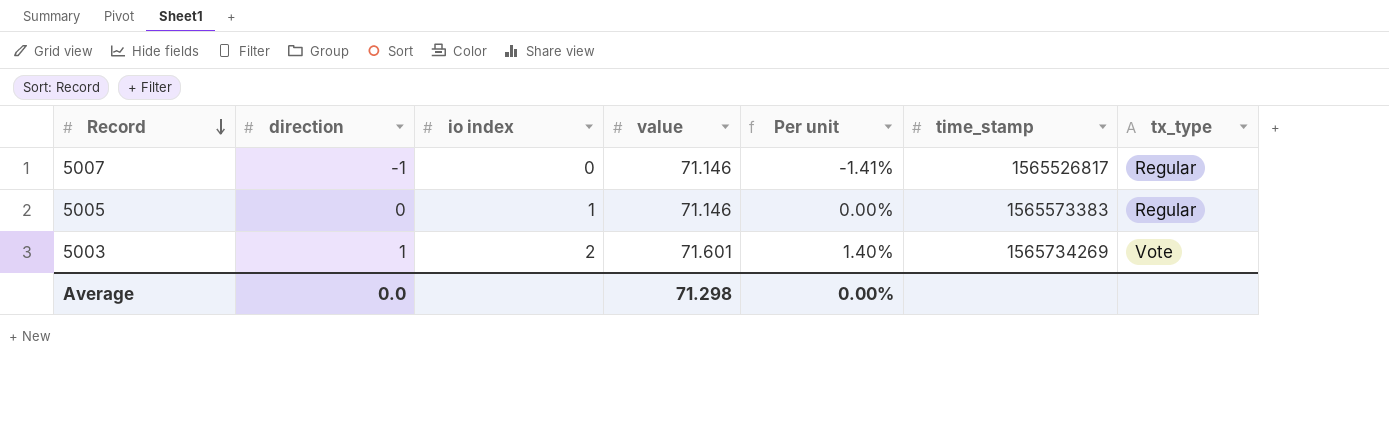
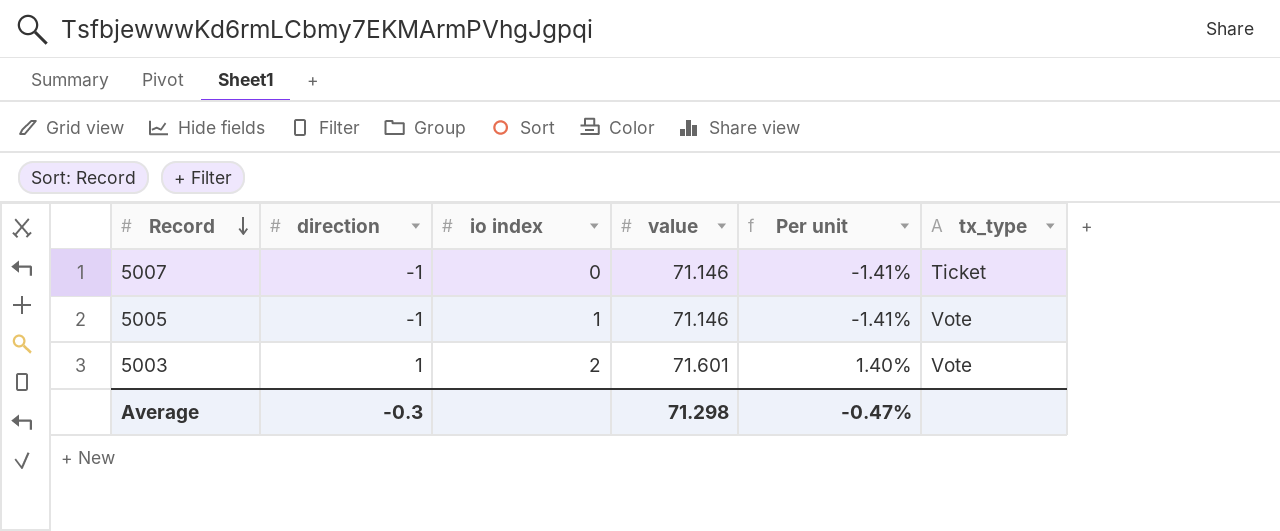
column time_stamp | position: 6 -> none
5007 | tx_type: Regular -> Ticket
5005 | direction: 0 -> -1
5005 | Per unit: 0.00% -> -1.41%
5005 | tx_type: Regular -> Vote
Average | direction: 0.0 -> -0.3
Average | Per unit: 0.00% -> -0.47%

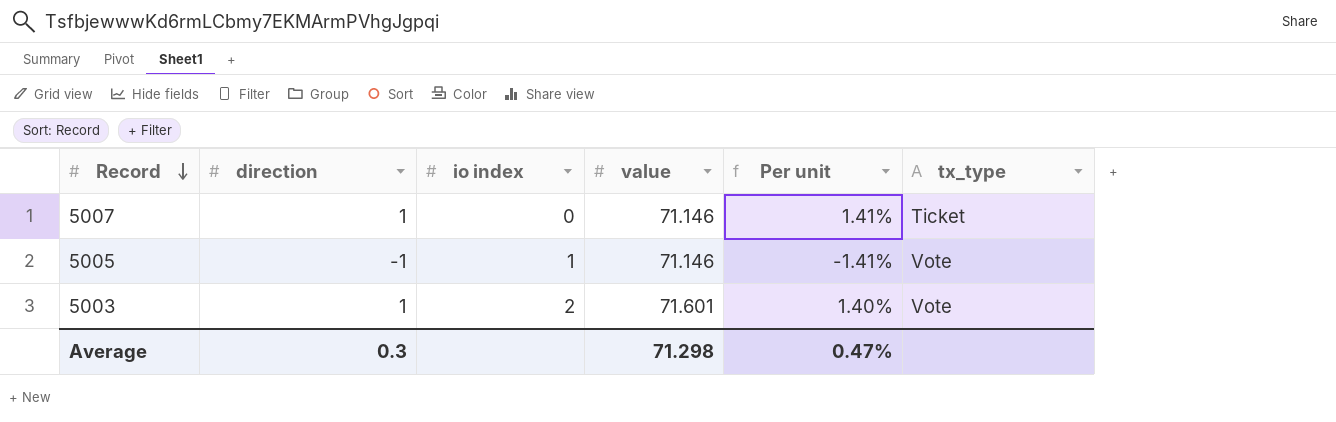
5007 | direction: -1 -> 1
5007 | Per unit: -1.41% -> 1.41%
Average | direction: -0.3 -> 0.3
Average | Per unit: -0.47% -> 0.47%

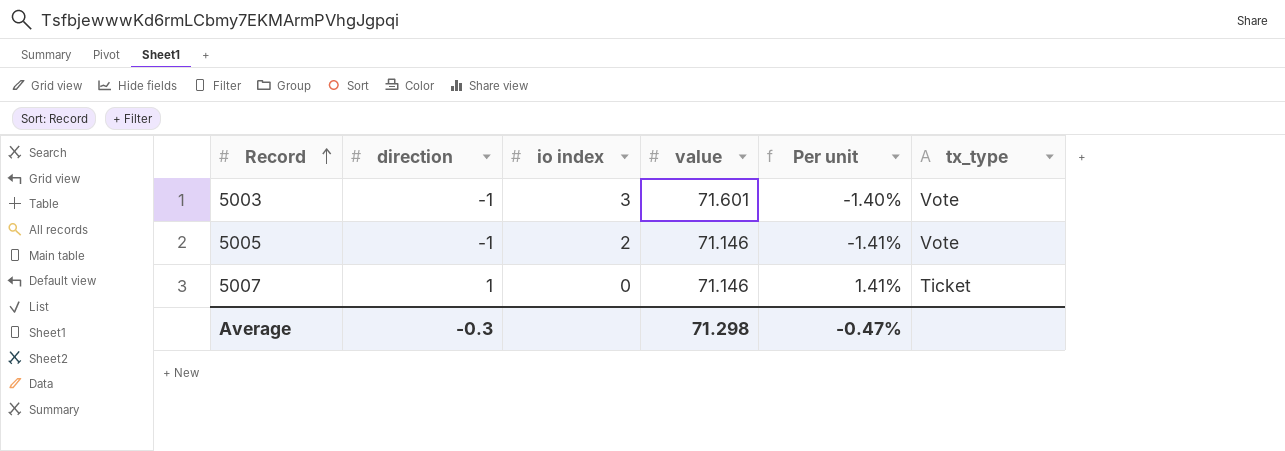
row order: Record descending -> Record ascending
5003 | direction: 1 -> -1
5003 | io index: 2 -> 3
5003 | Per unit: 1.40% -> -1.40%
5005 | io index: 1 -> 2
Average | direction: 0.3 -> -0.3
Average | Per unit: 0.47% -> -0.47%

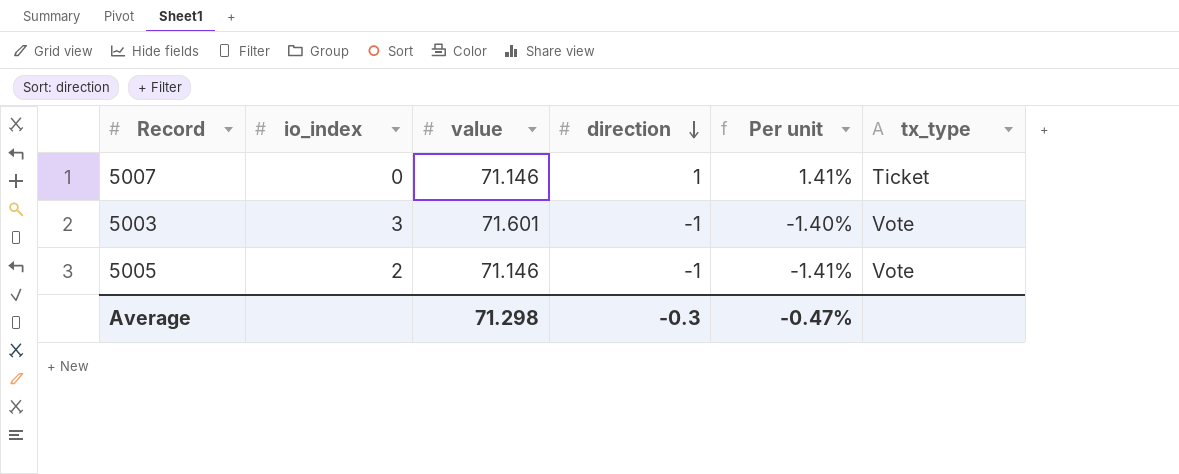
row order: Record ascending -> direction descending
column name: io index -> io_index
column direction | position: 2 -> 4

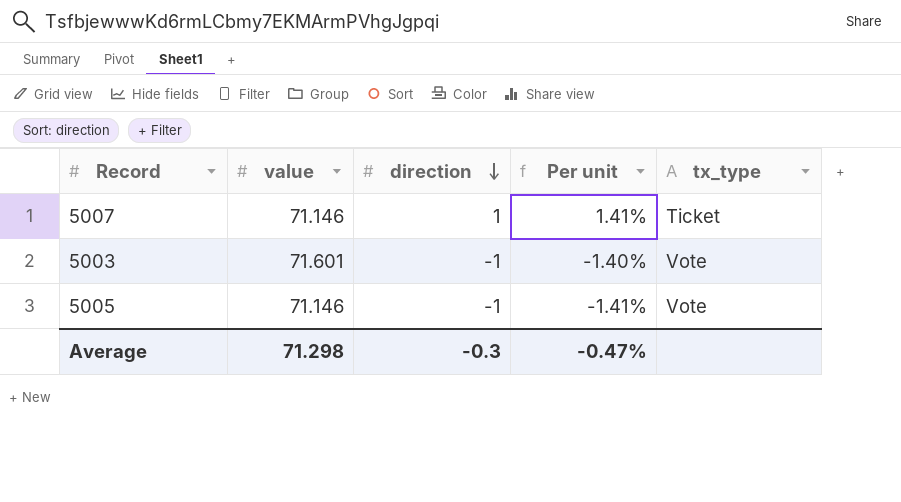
column io_index | position: 2 -> none

